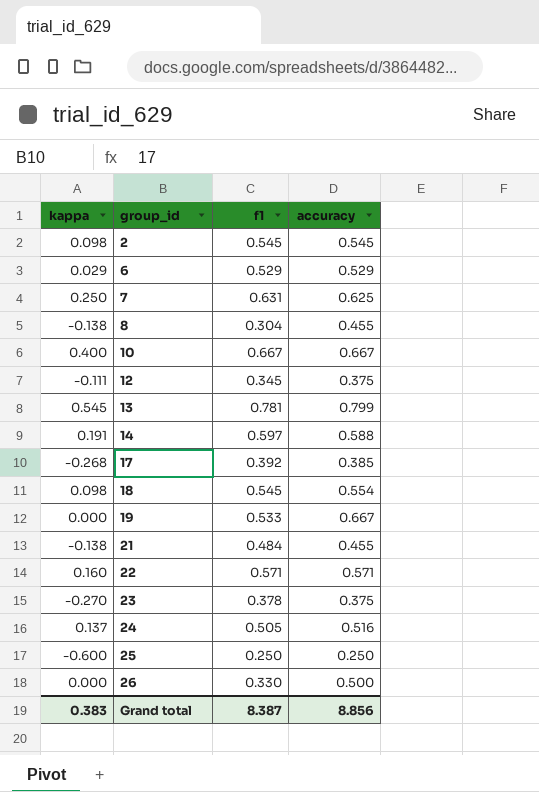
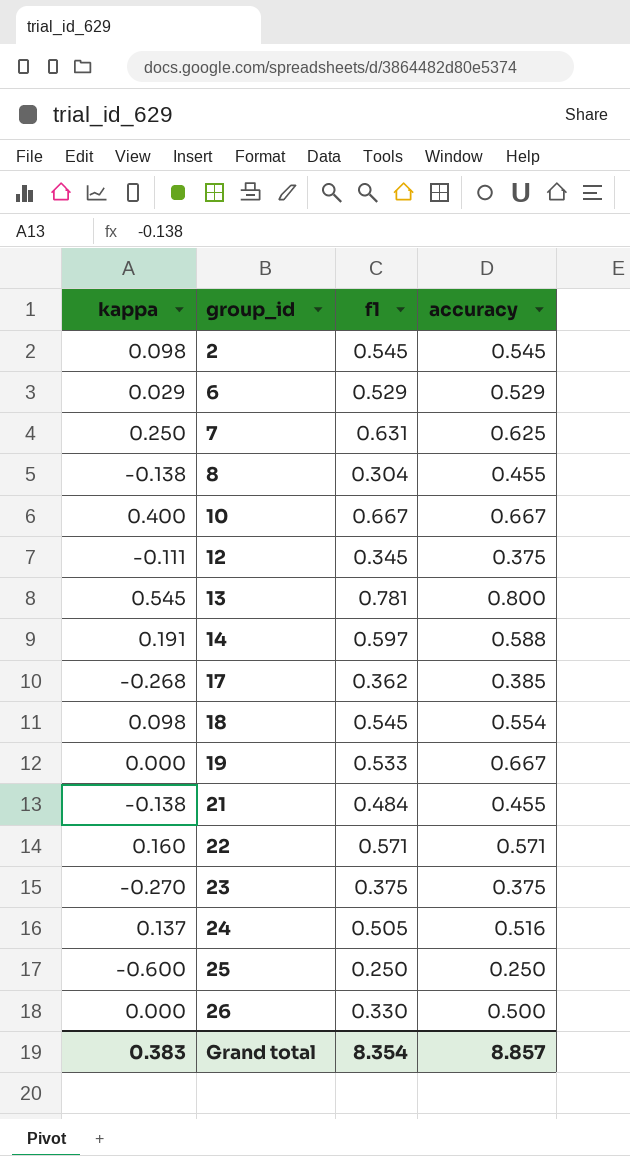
13 | accuracy: 0.799 -> 0.800
17 | f1: 0.392 -> 0.362
23 | f1: 0.378 -> 0.375
Grand total | f1: 8.387 -> 8.354
Grand total | accuracy: 8.856 -> 8.857

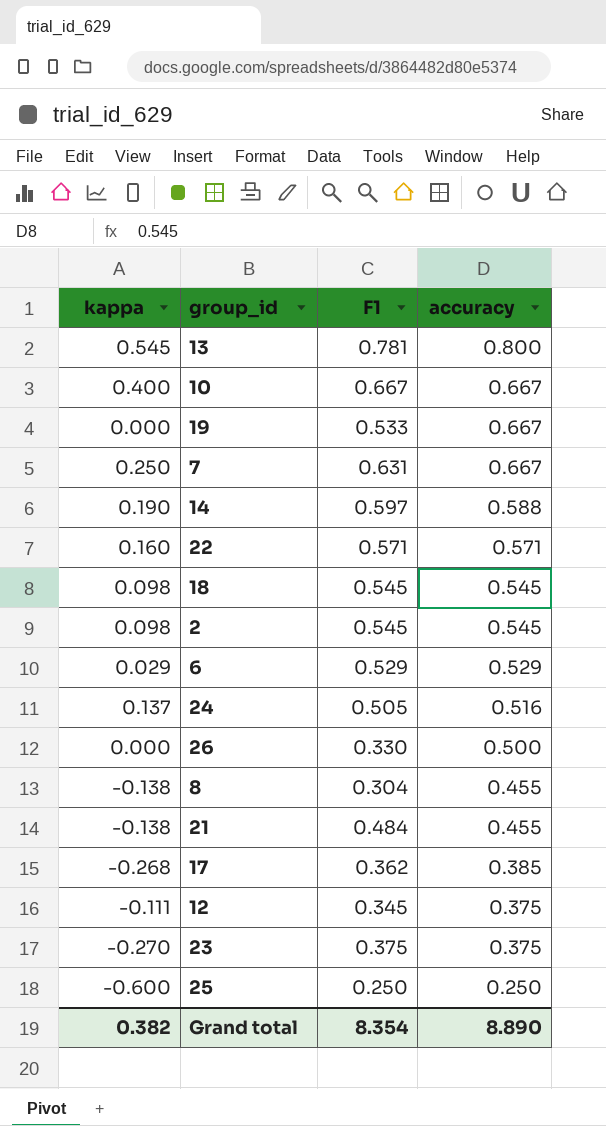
row order: group_id ascending -> accuracy descending
column name: f1 -> F1
7 | accuracy: 0.625 -> 0.667
14 | kappa: 0.191 -> 0.190
18 | accuracy: 0.554 -> 0.545
Grand total | kappa: 0.383 -> 0.382
Grand total | accuracy: 8.857 -> 8.890

